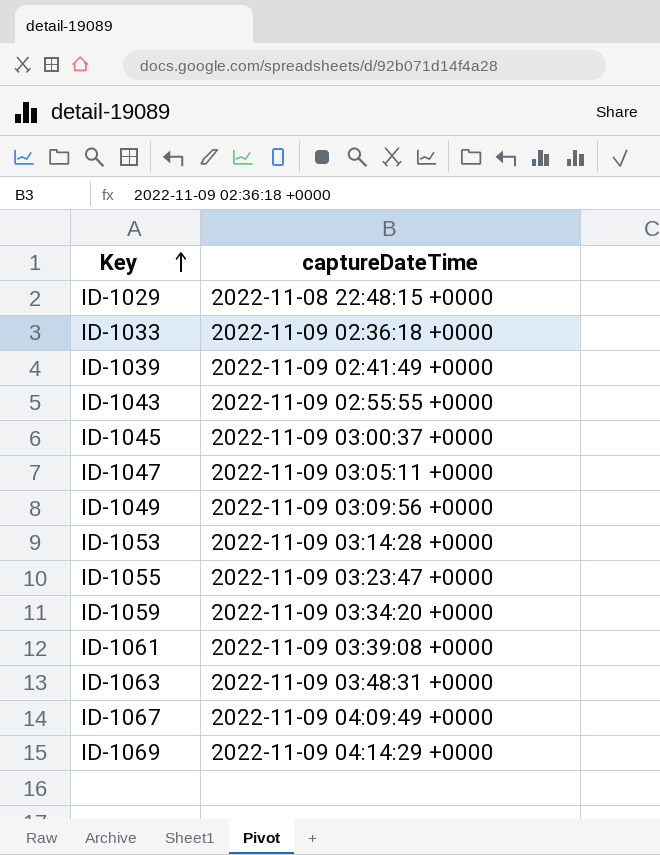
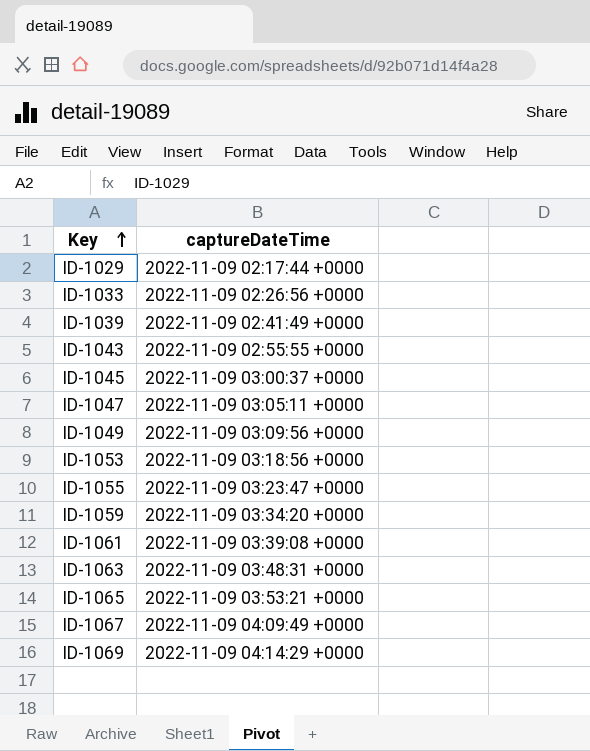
ID-1029 | captureDateTime: 2022-11-08 22:48:15 +0000 -> 2022-11-09 02:17:44 +0000
ID-1033 | captureDateTime: 2022-11-09 02:36:18 +0000 -> 2022-11-09 02:26:56 +0000
ID-1053 | captureDateTime: 2022-11-09 03:14:28 +0000 -> 2022-11-09 03:18:56 +0000
row ID-1065: none -> 2022-11-09 03:53:21 +0000

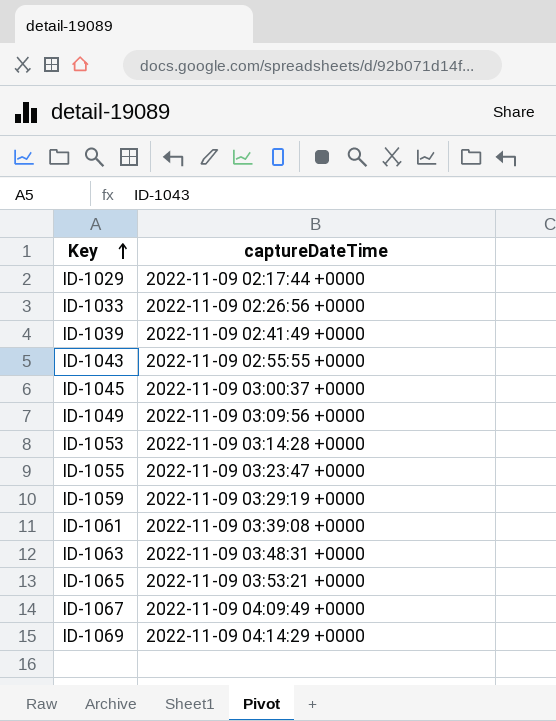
row ID-1047: 2022-11-09 03:05:11 +0000 -> none
ID-1053 | captureDateTime: 2022-11-09 03:18:56 +0000 -> 2022-11-09 03:14:28 +0000
ID-1059 | captureDateTime: 2022-11-09 03:34:20 +0000 -> 2022-11-09 03:29:19 +0000

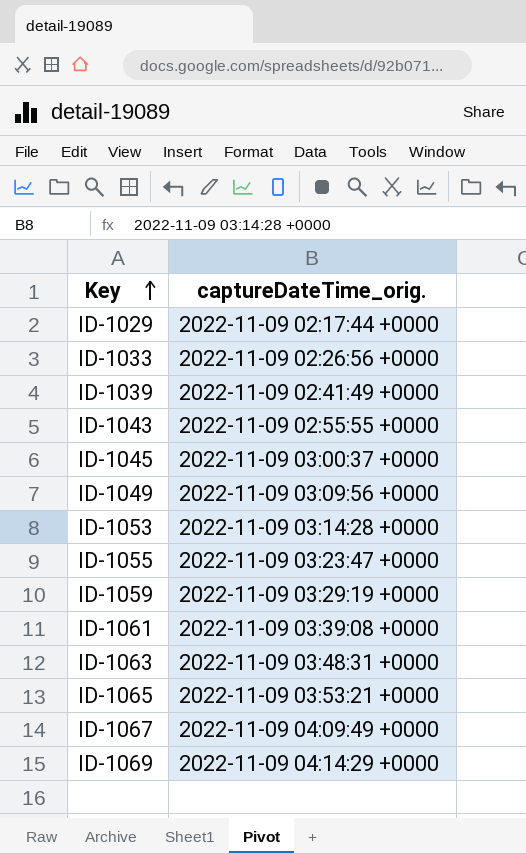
column name: captureDateTime -> captureDateTime_orig.

